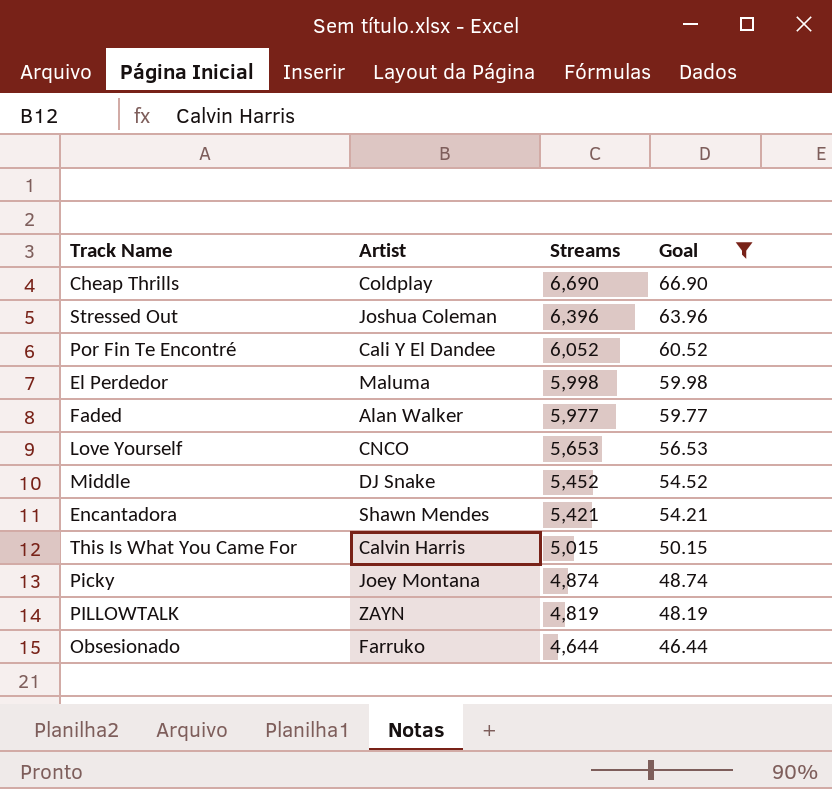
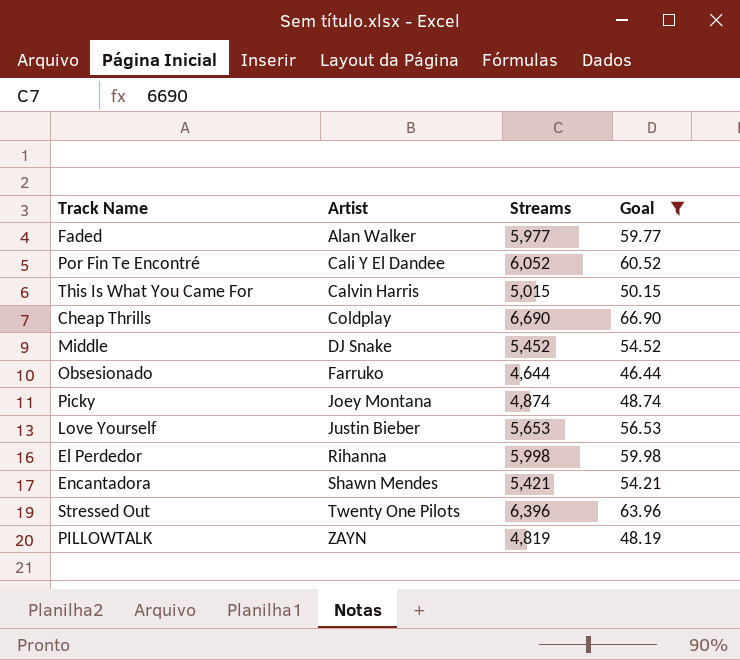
row order: Streams descending -> Artist ascending
Love Yourself | Artist: CNCO -> Justin Bieber
El Perdedor | Artist: Maluma -> Rihanna
Stressed Out | Artist: Joshua Coleman -> Twenty One Pilots

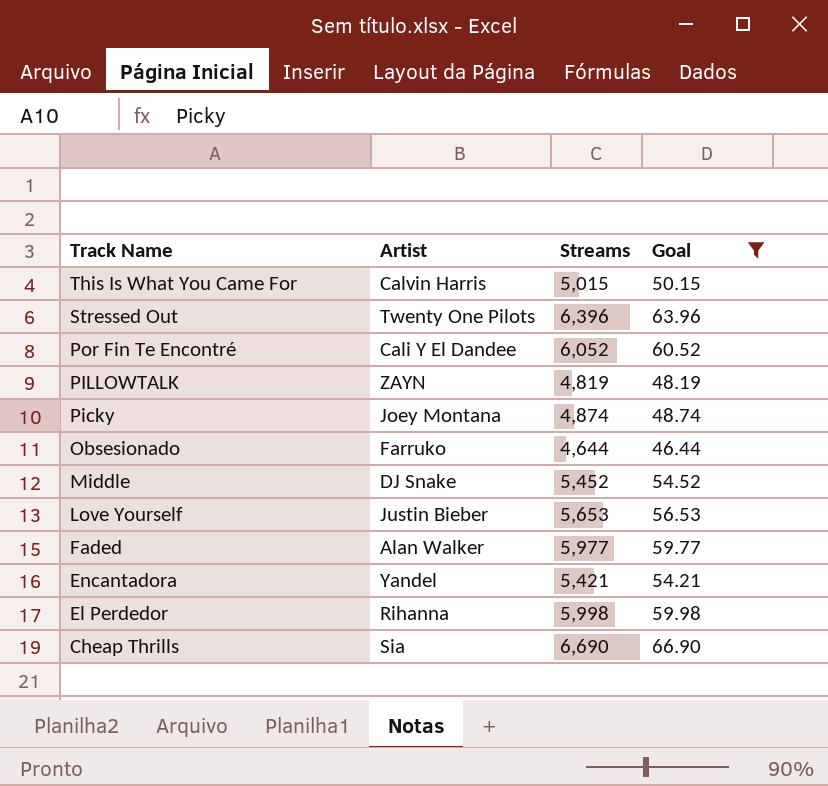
row order: Artist ascending -> Track Name descending
Encantadora | Artist: Shawn Mendes -> Yandel
Cheap Thrills | Artist: Coldplay -> Sia

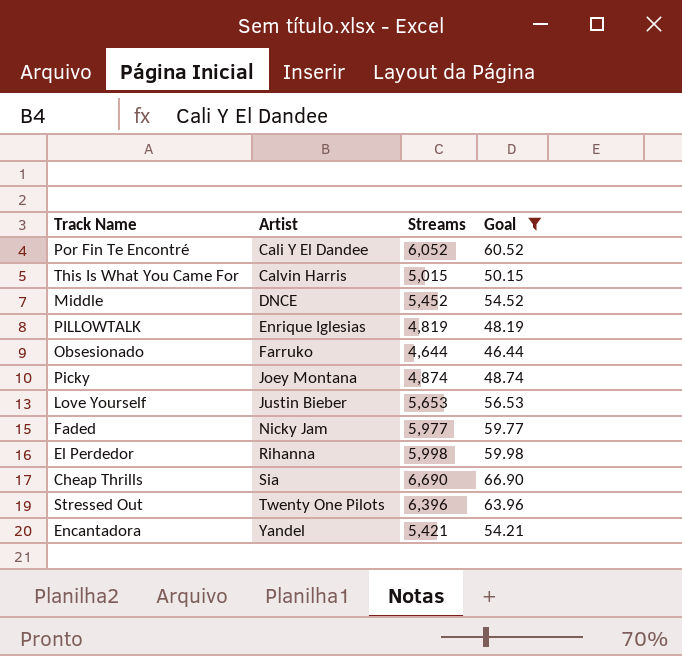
row order: Track Name descending -> Artist ascending
Middle | Artist: DJ Snake -> DNCE
PILLOWTALK | Artist: ZAYN -> Enrique Iglesias
Faded | Artist: Alan Walker -> Nicky Jam

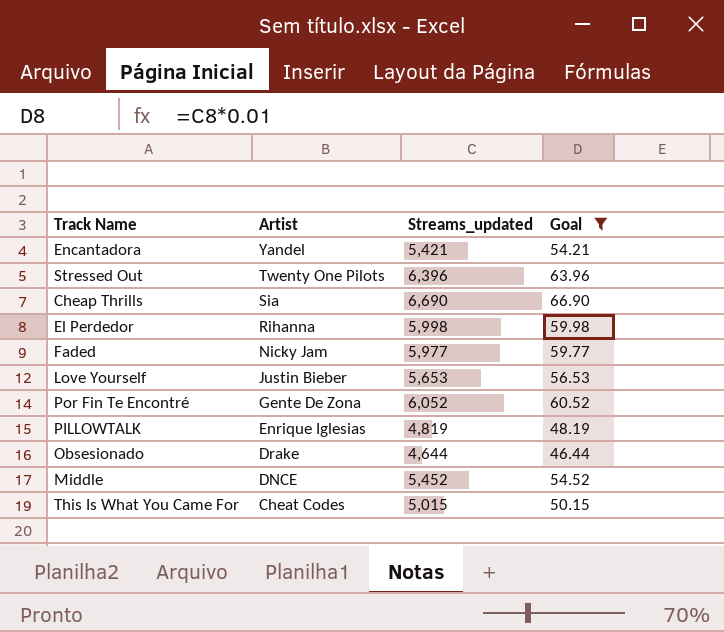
row order: Artist ascending -> Artist descending
column name: Streams -> Streams_updated
row Picky: Joey Montana | 4,874 | 48.74 -> none
Por Fin Te Encontré | Artist: Cali Y El Dandee -> Gente De Zona
Obsesionado | Artist: Farruko -> Drake
This Is What You Came For | Artist: Calvin Harris -> Cheat Codes

